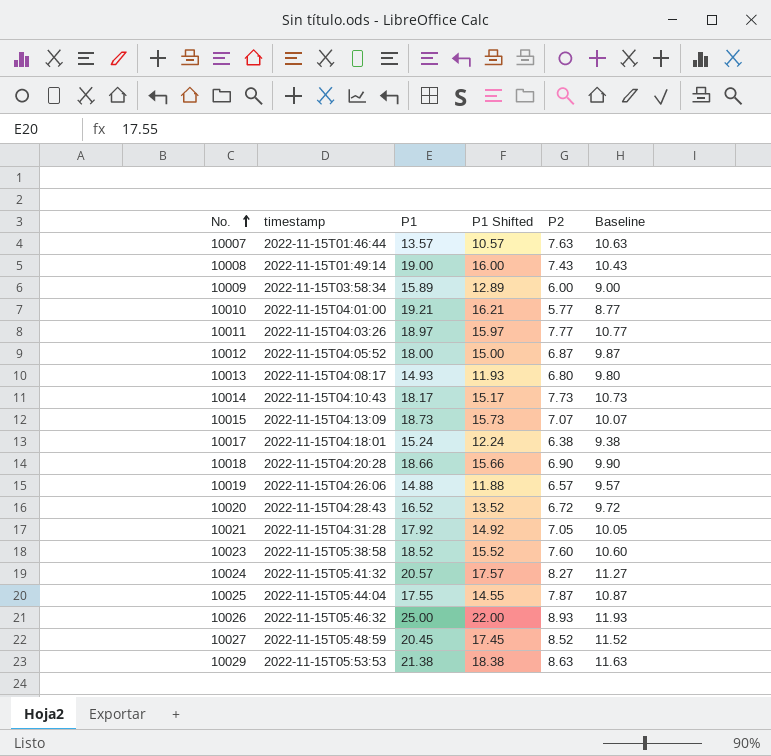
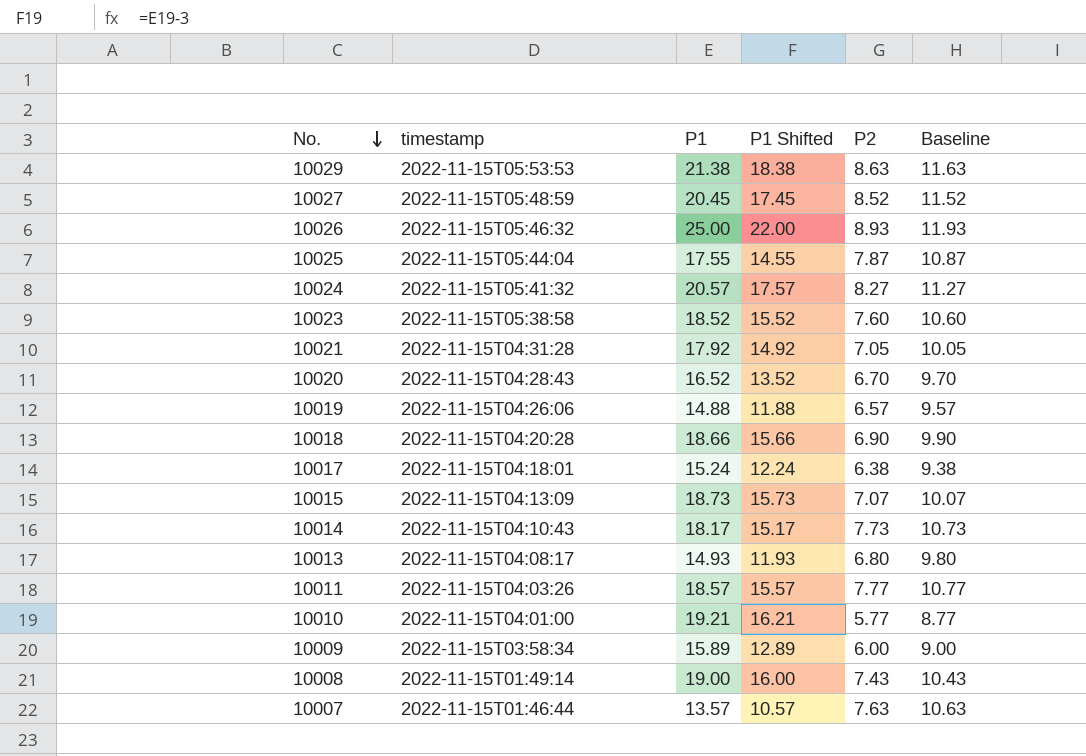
row order: No. ascending -> No. descending
row 10012: 2022-11-15T04:05:52 | 18.00 | 15.00 | 6.87 | 9.87 -> none
10020 | P2: 6.72 -> 6.70
10020 | Baseline: 9.72 -> 9.70
10011 | P1: 18.97 -> 18.57
10011 | P1 Shifted: 15.97 -> 15.57

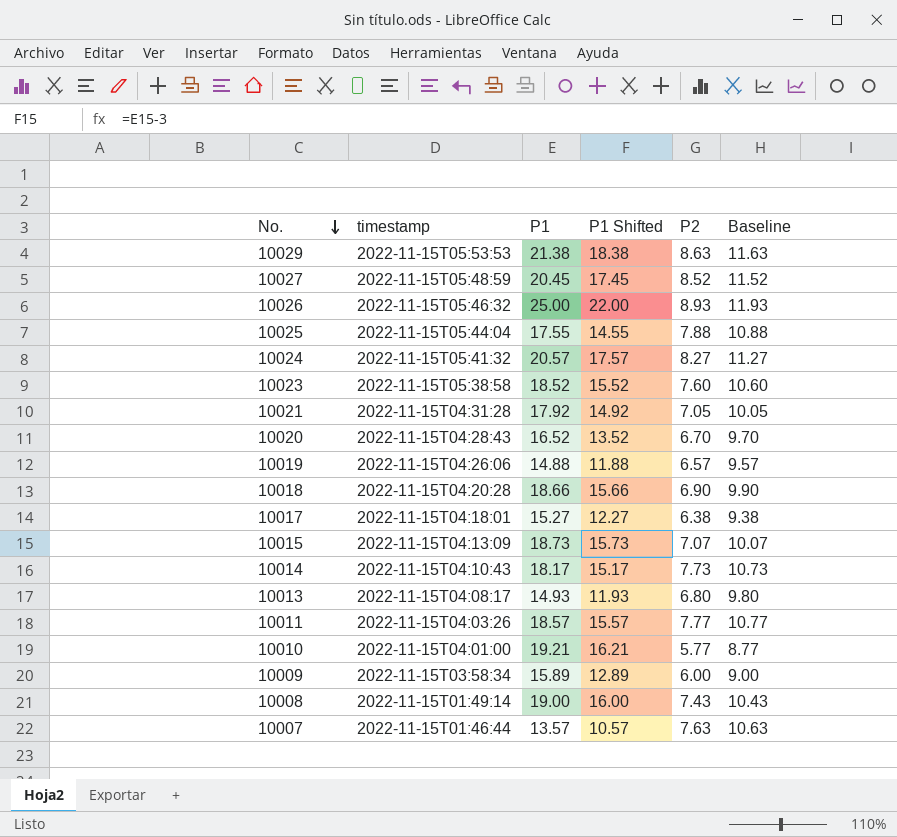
10025 | P2: 7.87 -> 7.88
10025 | Baseline: 10.87 -> 10.88
10017 | P1: 15.24 -> 15.27
10017 | P1 Shifted: 12.24 -> 12.27

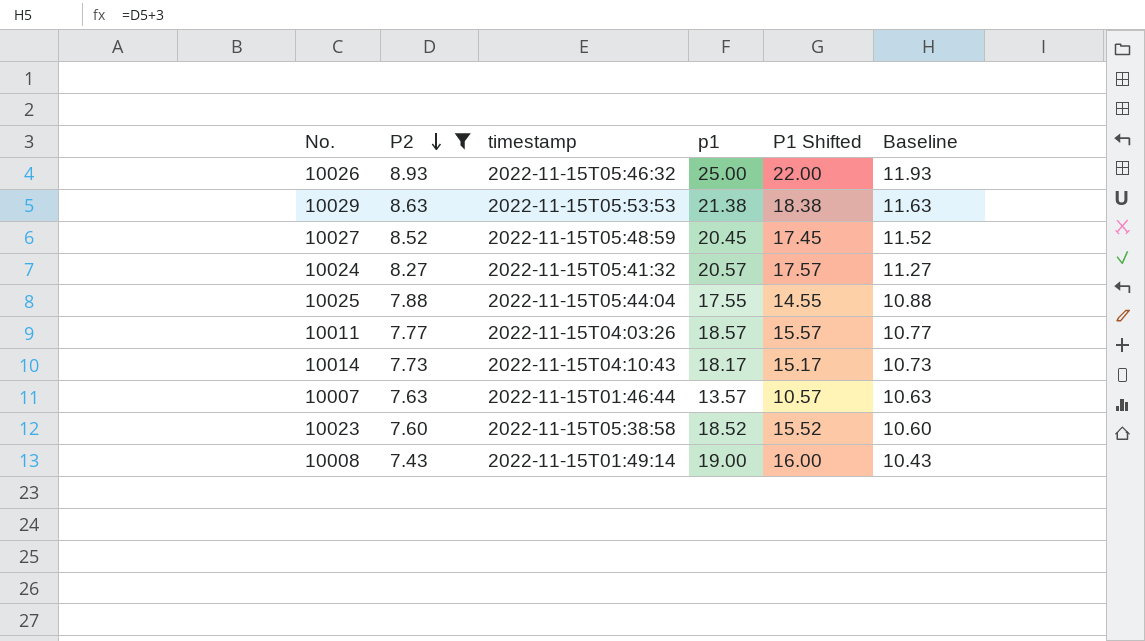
filter: none -> P2 >= 7.43
row order: No. descending -> P2 descending
column P2 | position: 5 -> 2
column name: P1 -> p1

